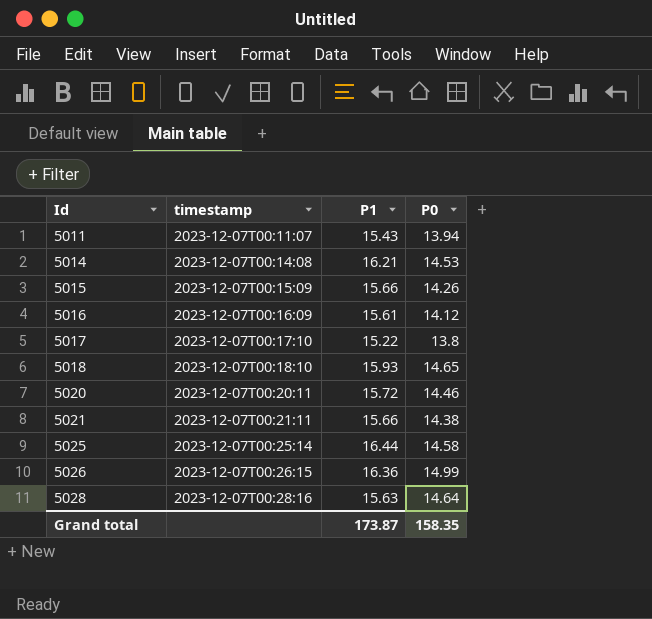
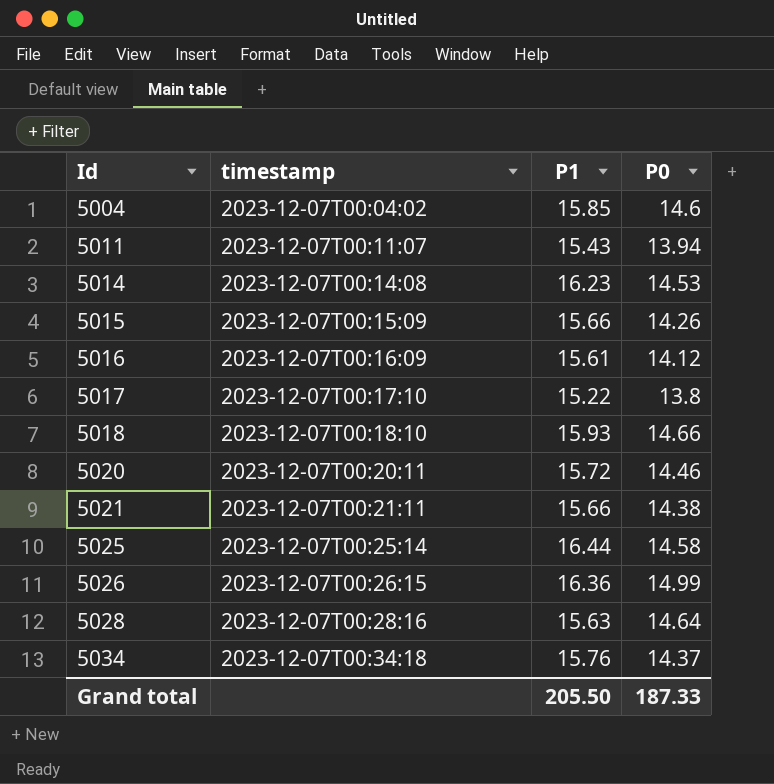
row 5004: none -> 2023-12-07T00:04:02 | 15.85 | 14.6
5014 | P1: 16.21 -> 16.23
5018 | P0: 14.65 -> 14.66
row 5034: none -> 2023-12-07T00:34:18 | 15.76 | 14.37
Grand total | P1: 173.87 -> 205.50
Grand total | P0: 158.35 -> 187.33

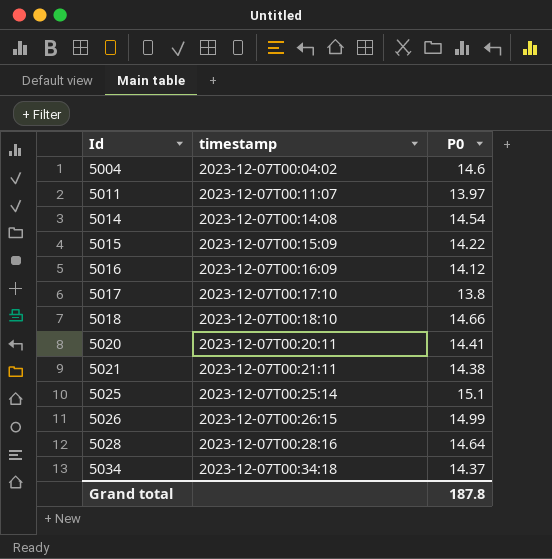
column P1 | position: 3 -> none
5011 | P0: 13.94 -> 13.97
5014 | P0: 14.53 -> 14.54
5015 | P0: 14.26 -> 14.22
5020 | P0: 14.46 -> 14.41
5025 | P0: 14.58 -> 15.1
Grand total | P0: 187.33 -> 187.8

